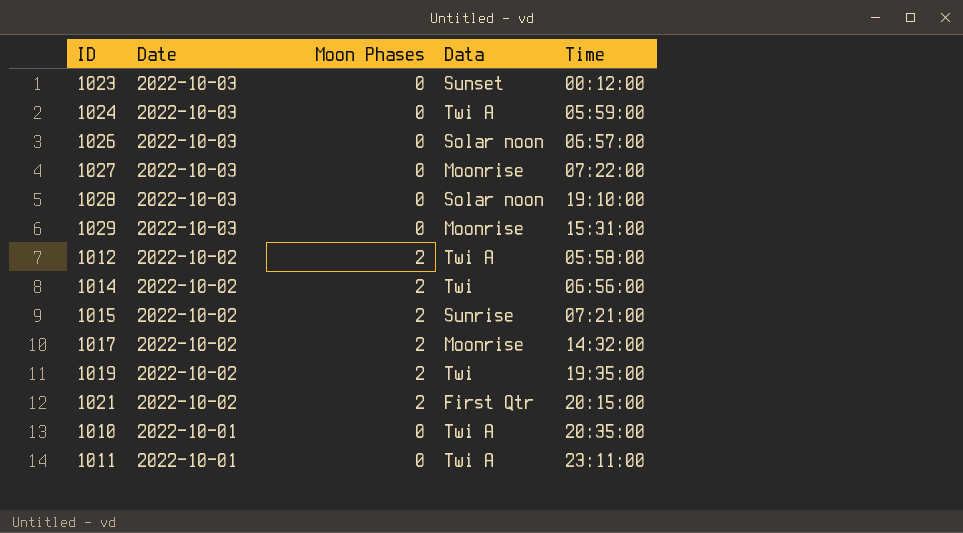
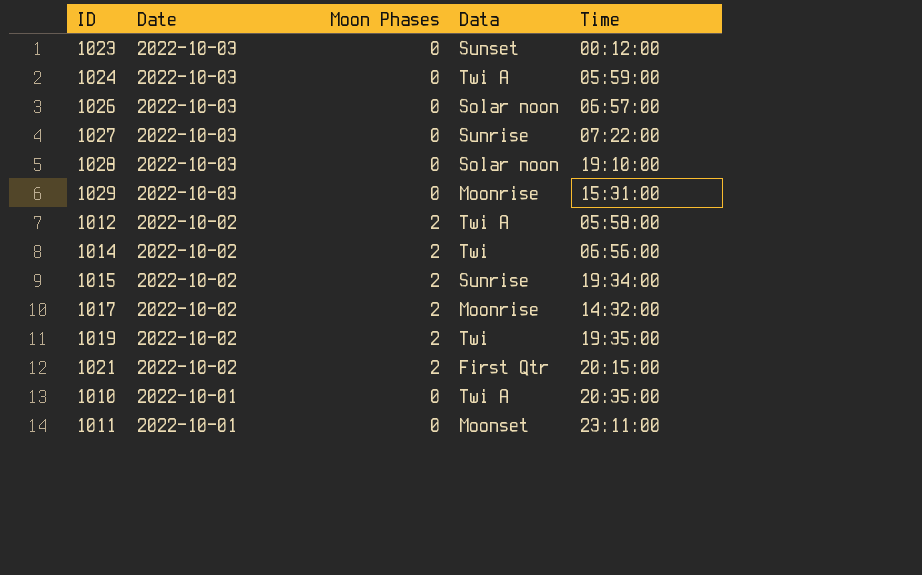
1027 | Data: Moonrise -> Sunrise
1015 | Time: 07:21:00 -> 19:34:00
1011 | Data: Twi A -> Moonset

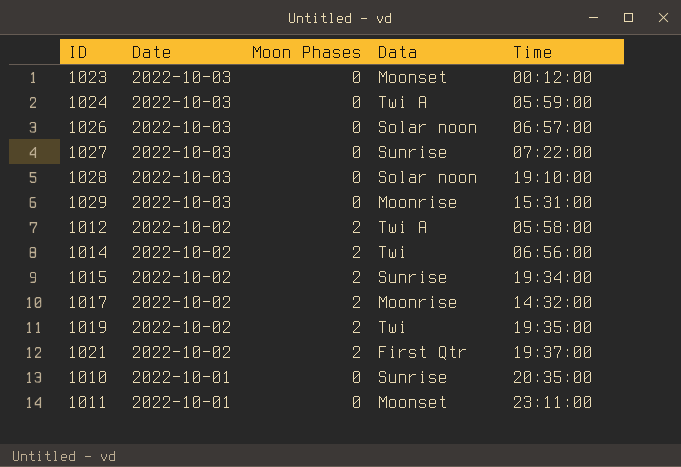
1023 | Data: Sunset -> Moonset
1021 | Time: 20:15:00 -> 19:37:00
1010 | Data: Twi A -> Sunrise

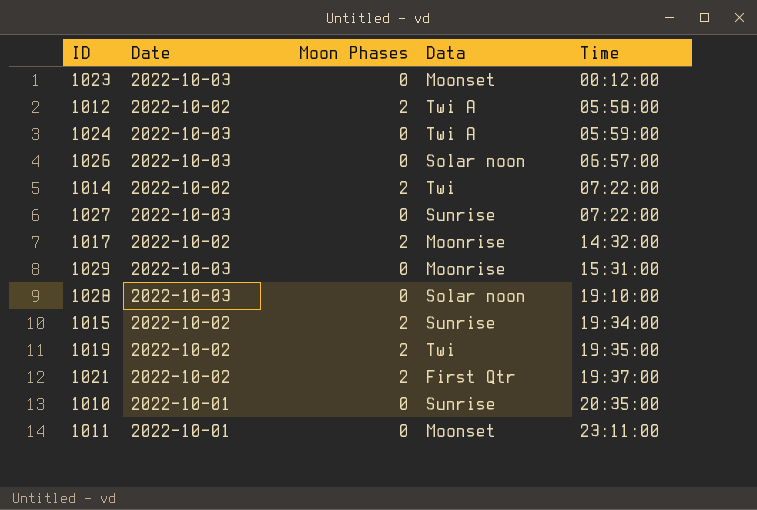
row order: Date descending -> Time ascending
1014 | Time: 06:56:00 -> 07:22:00

